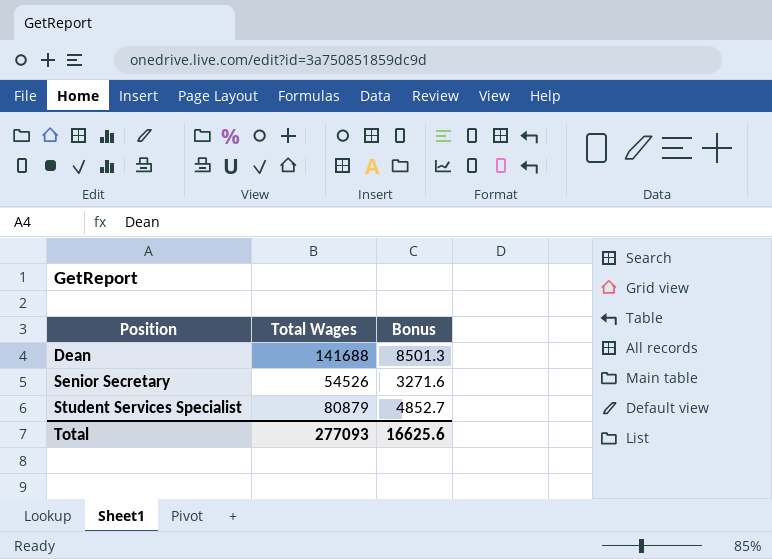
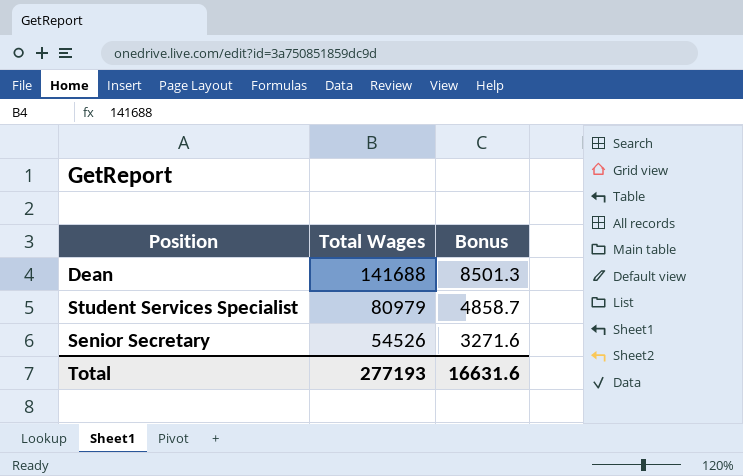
row order: Position ascending -> Total Wages descending
Student Services Specialist | Total Wages: 80879 -> 80979
Student Services Specialist | Bonus: 4852.7 -> 4858.7
Total | Total Wages: 277093 -> 277193
Total | Bonus: 16625.6 -> 16631.6

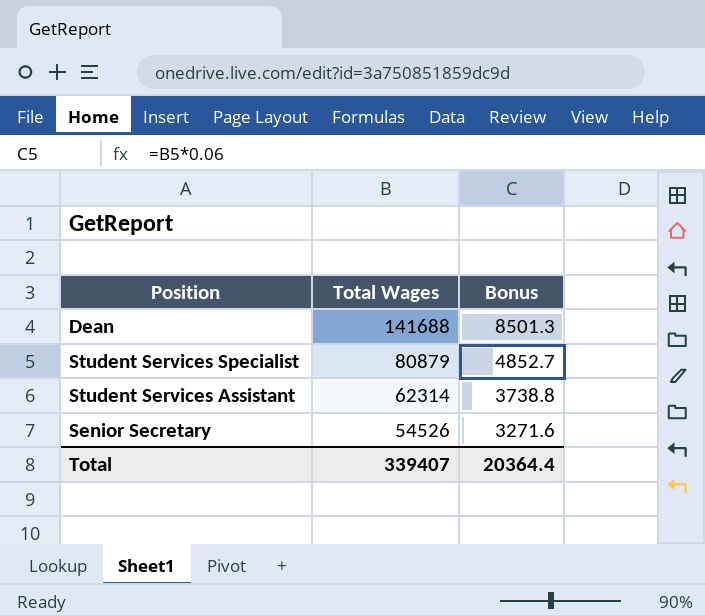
Student Services Specialist | Total Wages: 80979 -> 80879
Student Services Specialist | Bonus: 4858.7 -> 4852.7
row Student Services Assistant: none -> 62314 | 3738.8
Total | Total Wages: 277193 -> 339407
Total | Bonus: 16631.6 -> 20364.4

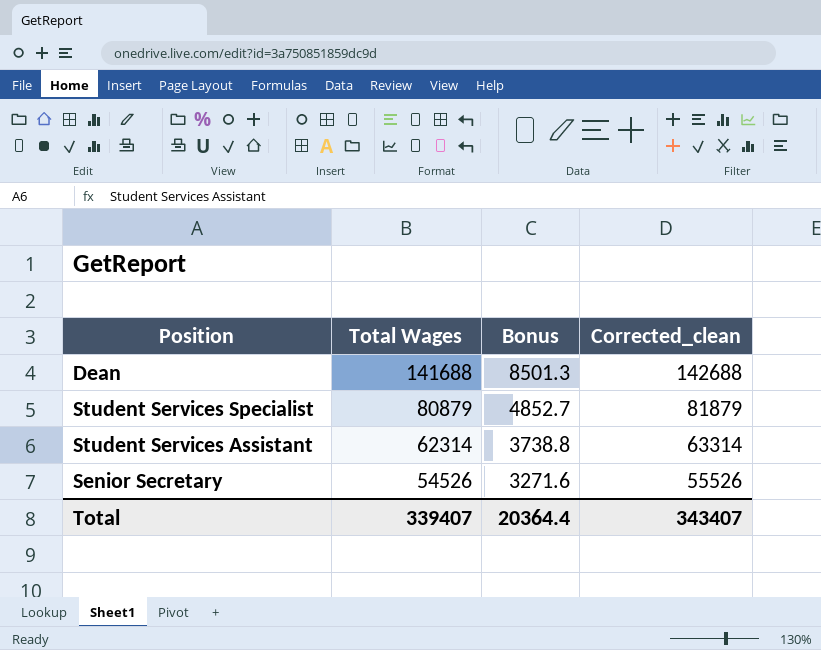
column Corrected_clean | formula: none -> [Total Wages] + 1000

